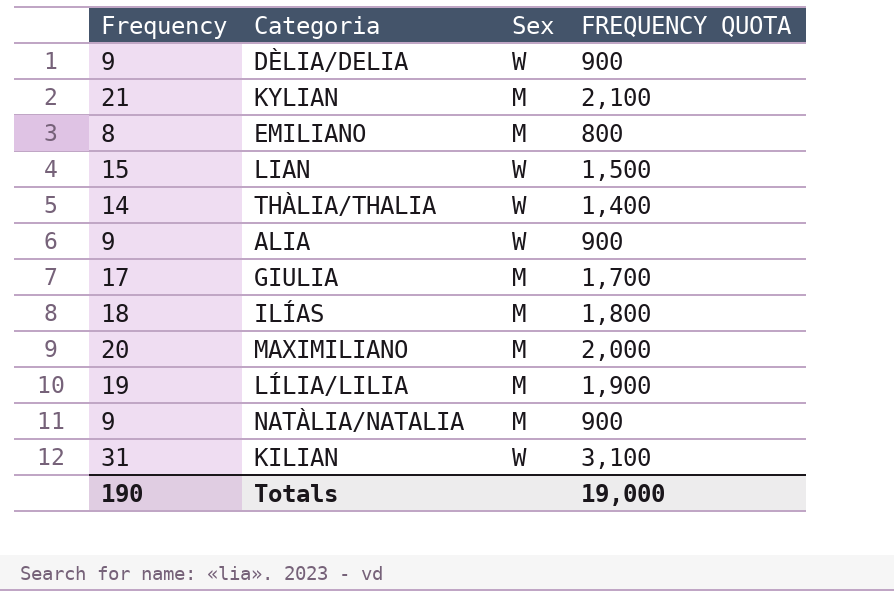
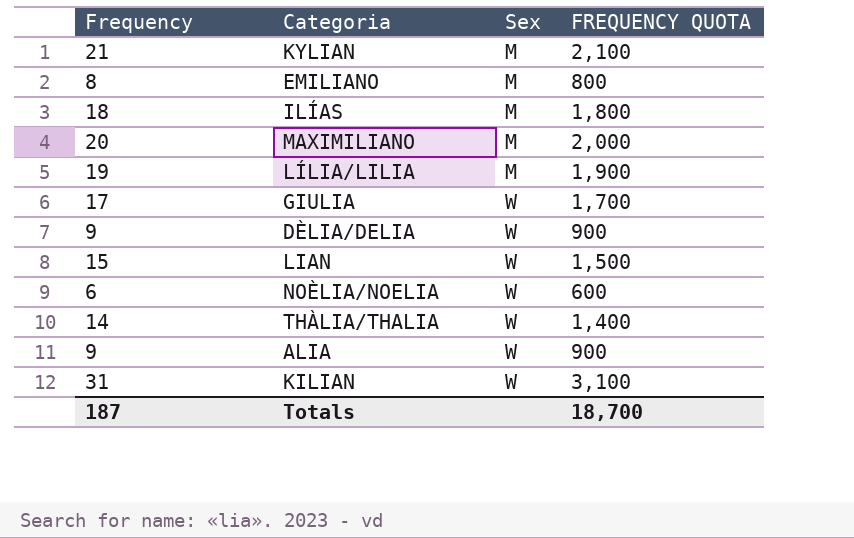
row order: none -> Sex ascending
row NATÀLIA/NATALIA: 9 | M | 900 -> none
GIULIA | Sex: M -> W
row NOÈLIA/NOELIA: none -> 6 | W | 600
Totals | Frequency: 190 -> 187
Totals | FREQUENCY QUOTA: 19,000 -> 18,700

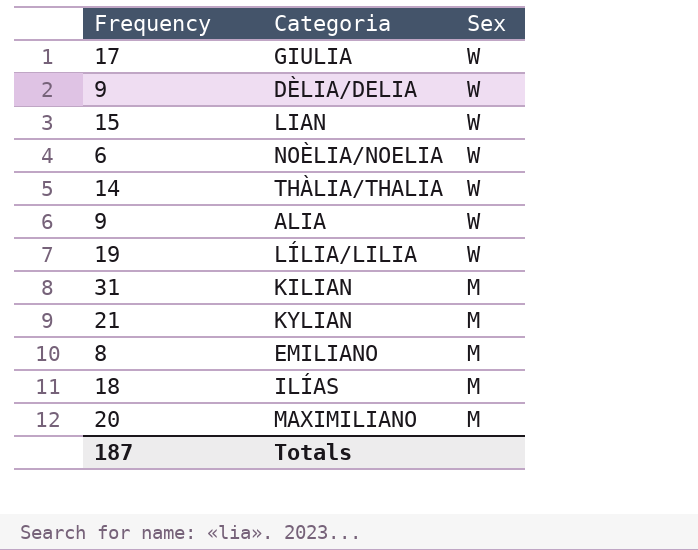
row order: Sex ascending -> Sex descending
column FREQUENCY QUOTA | formula: [Frequency] * 100 -> none
LÍLIA/LILIA | Sex: M -> W
KILIAN | Sex: W -> M

